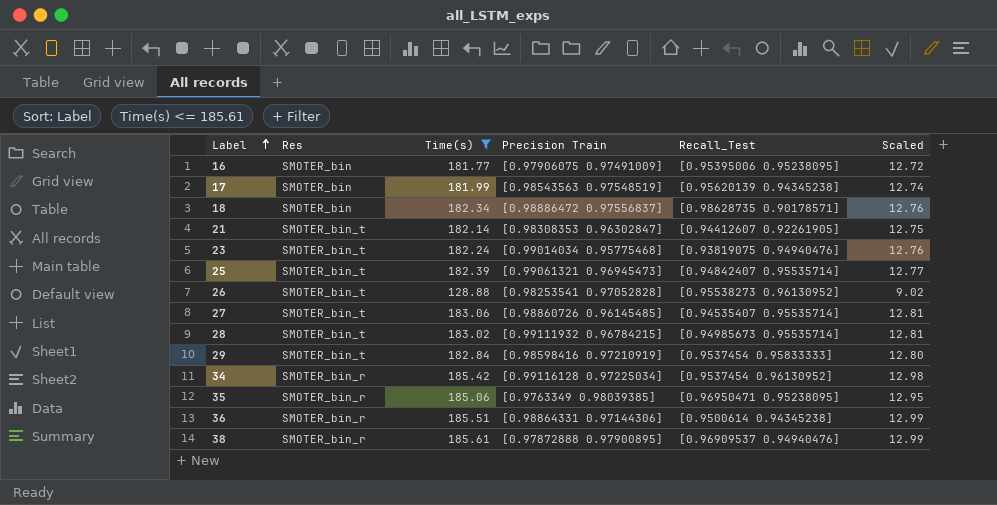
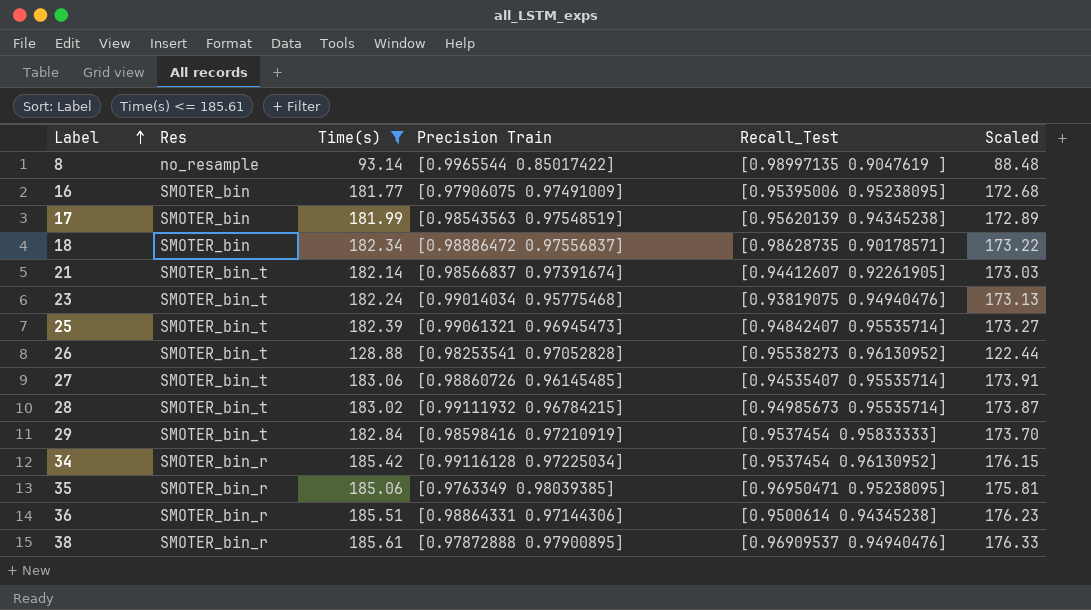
column Scaled | formula: [Time(s)] * 0.07 -> [Time(s)] * 0.95
row 8: none -> no_resample | 93.14 | [0.9965544 0.85017422] | [0.98997135 0.9047619 ] | 88.48
21 | Precision Train: [0.98308353 0.96302847] -> [0.98566837 0.97391674]

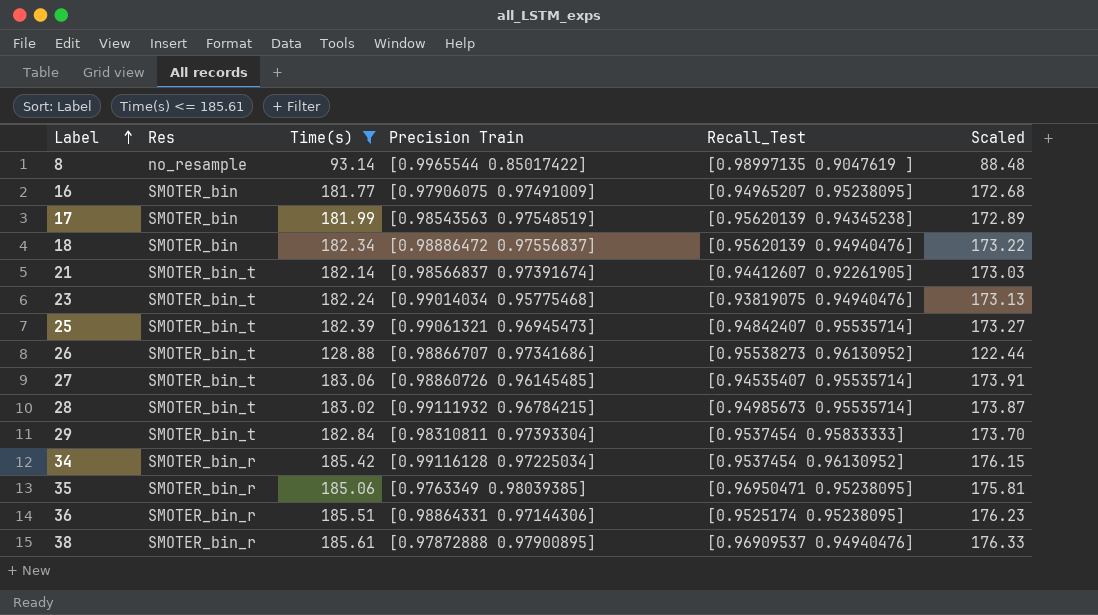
16 | Recall_Test: [0.95395006 0.95238095] -> [0.94965207 0.95238095]
18 | Recall_Test: [0.98628735 0.90178571] -> [0.95620139 0.94940476]
26 | Precision Train: [0.98253541 0.97052828] -> [0.98866707 0.97341686]
29 | Precision Train: [0.98598416 0.97210919] -> [0.98310811 0.97393304]
36 | Recall_Test: [0.9500614 0.94345238] -> [0.9525174 0.95238095]

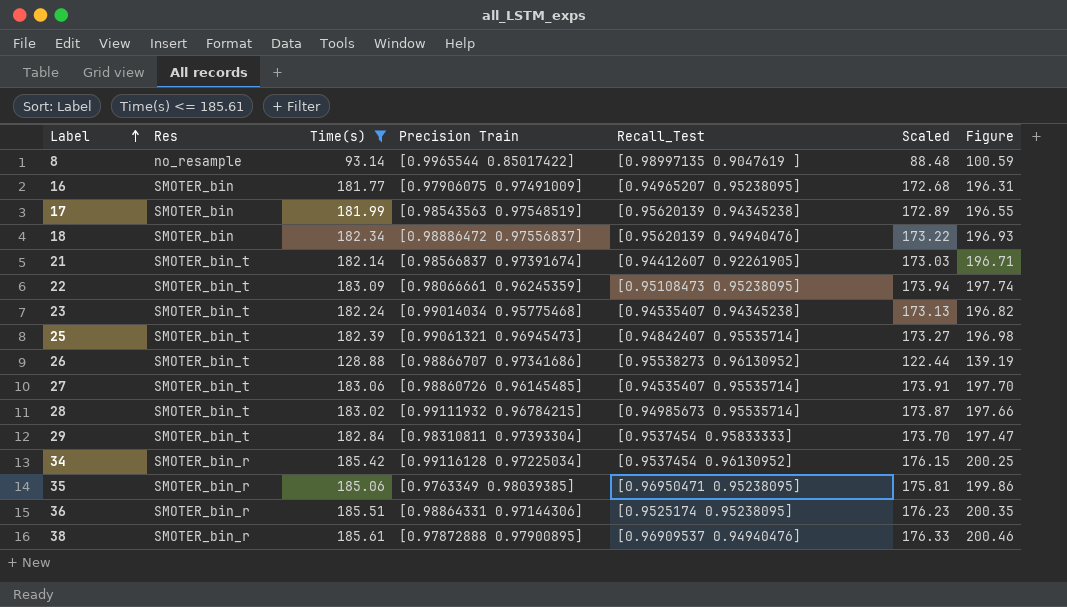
column Figure | formula: none -> [Time(s)] * 1.08
row 22: none -> SMOTER_bin_t | 183.09 | [0.98066661 0.96245359] | [0.95108473 0.95238095] | 173.94 | 197.74
23 | Recall_Test: [0.93819075 0.94940476] -> [0.94535407 0.94345238]

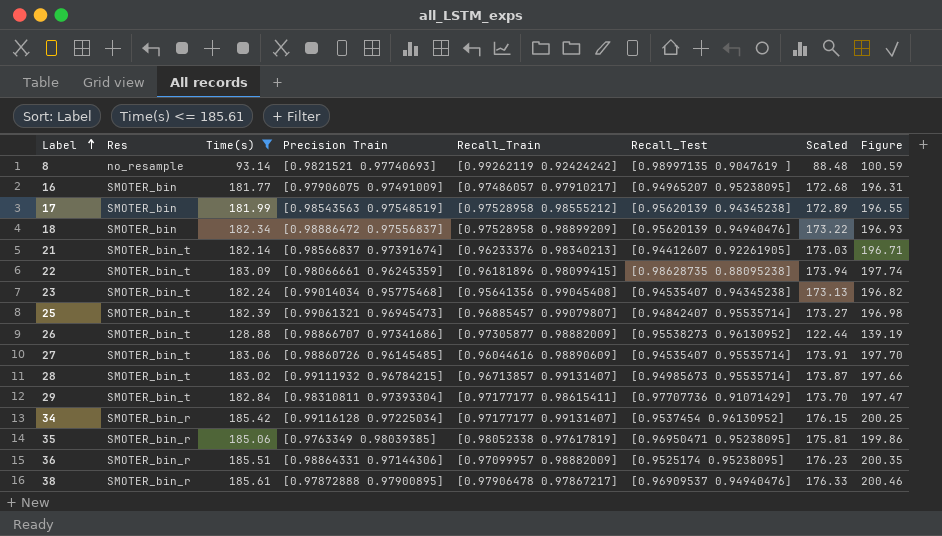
column Recall_Train | position: none -> 5
8 | Precision Train: [0.9965544 0.85017422] -> [0.9821521 0.97740693]
22 | Recall_Test: [0.95108473 0.95238095] -> [0.98628735 0.88095238]
29 | Recall_Test: [0.9537454 0.95833333] -> [0.97707736 0.91071429]

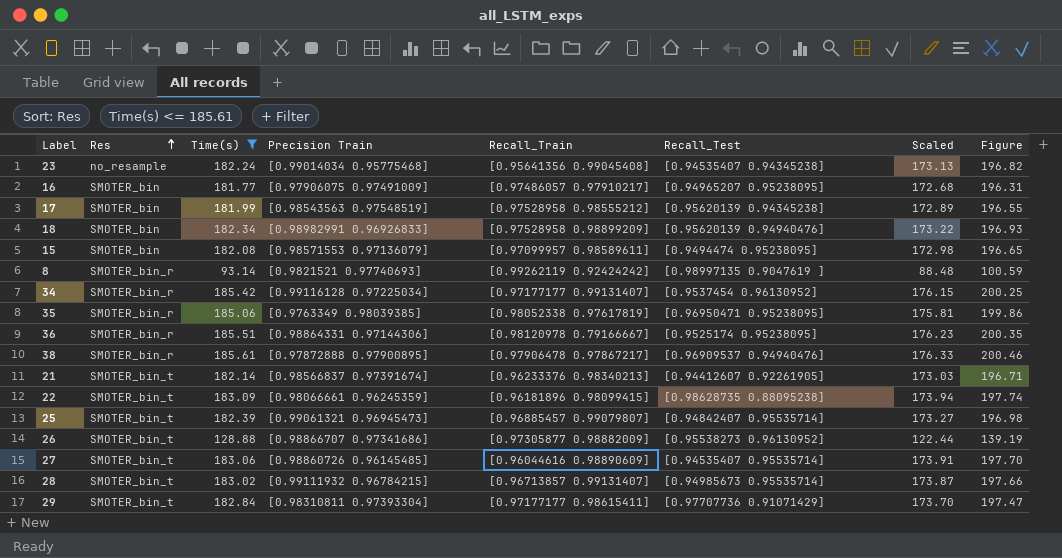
row order: Label ascending -> Res ascending
23 | Res: SMOTER_bin_t -> no_resample
18 | Precision Train: [0.98886472 0.97556837] -> [0.98982991 0.96926833]
row 15: none -> SMOTER_bin | 182.08 | [0.98571553 0.97136079] | [0.97099957 0.98589611] | [0.9494474 0.95238095] | 172.98 | 196.65
8 | Res: no_resample -> SMOTER_bin_r
36 | Recall_Train: [0.97099957 0.98882009] -> [0.98120978 0.79166667]

